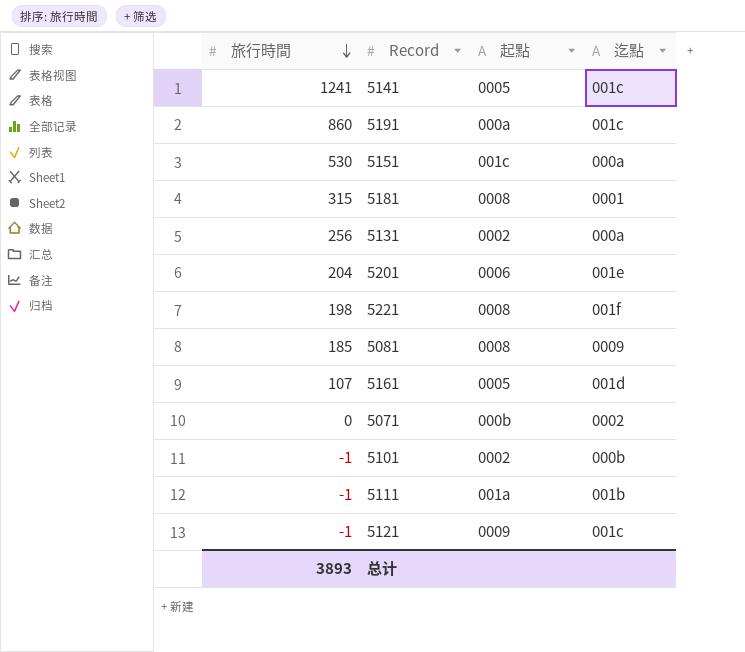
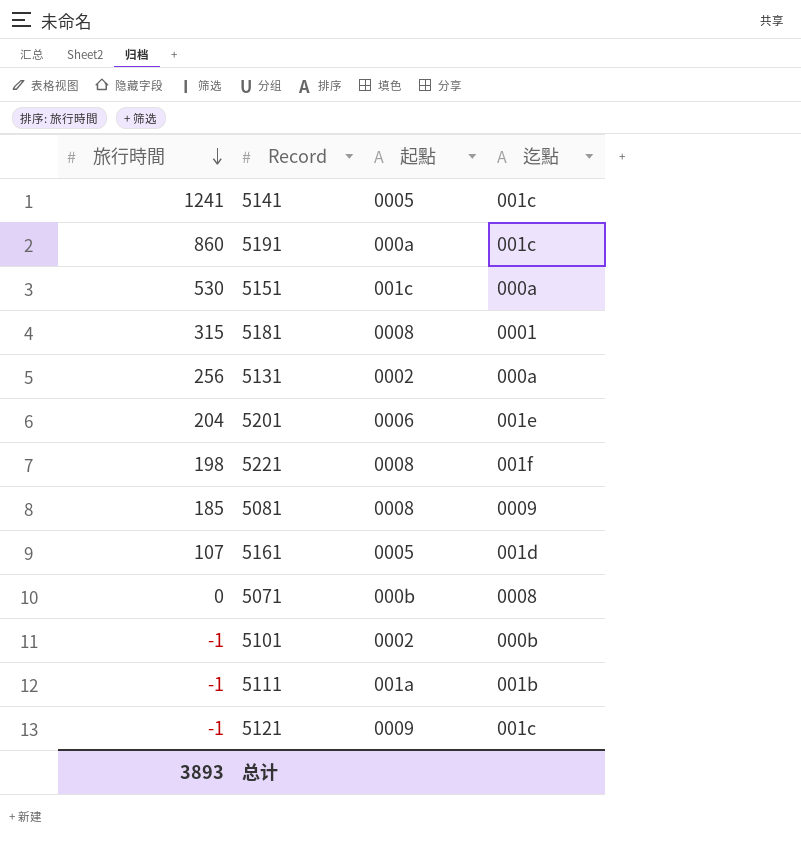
5071 | 迄點: 0002 -> 0008

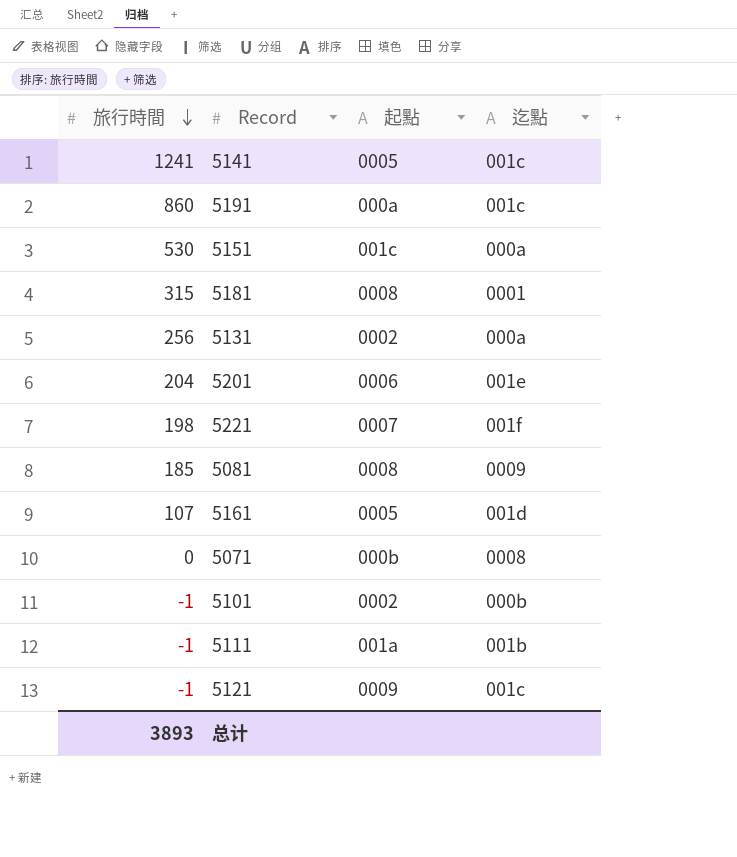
5221 | 起點: 0008 -> 0007

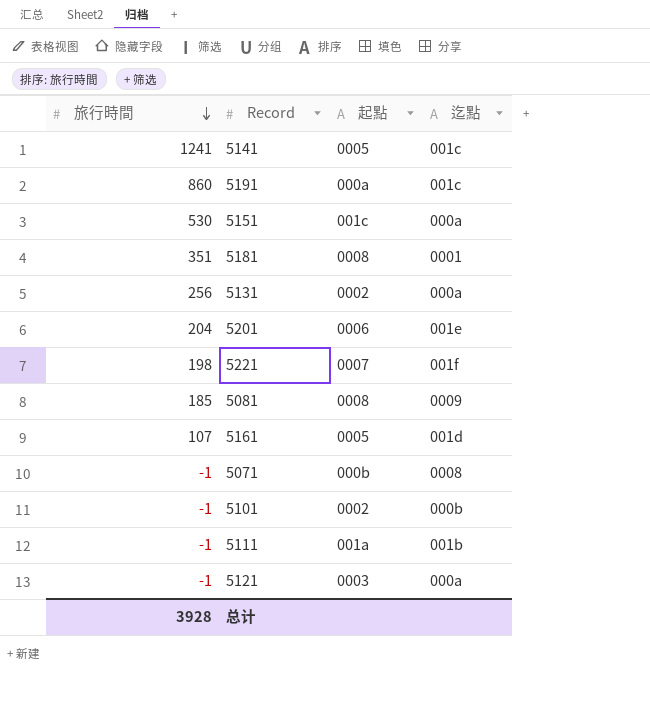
5181 | 旅行時間: 315 -> 351
5071 | 旅行時間: 0 -> -1
5121 | 起點: 0009 -> 0003
5121 | 迄點: 001c -> 000a
总计 | 旅行時間: 3893 -> 3928

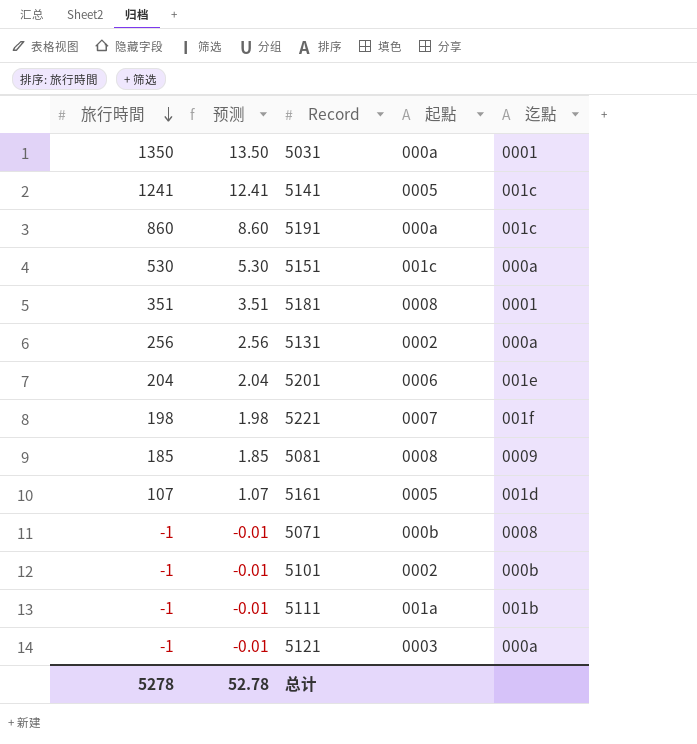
column 预测 | formula: none -> [旅行時間] * 0.01
row 5031: none -> 1350 | 13.50 | 000a | 0001
总计 | 旅行時間: 3928 -> 5278

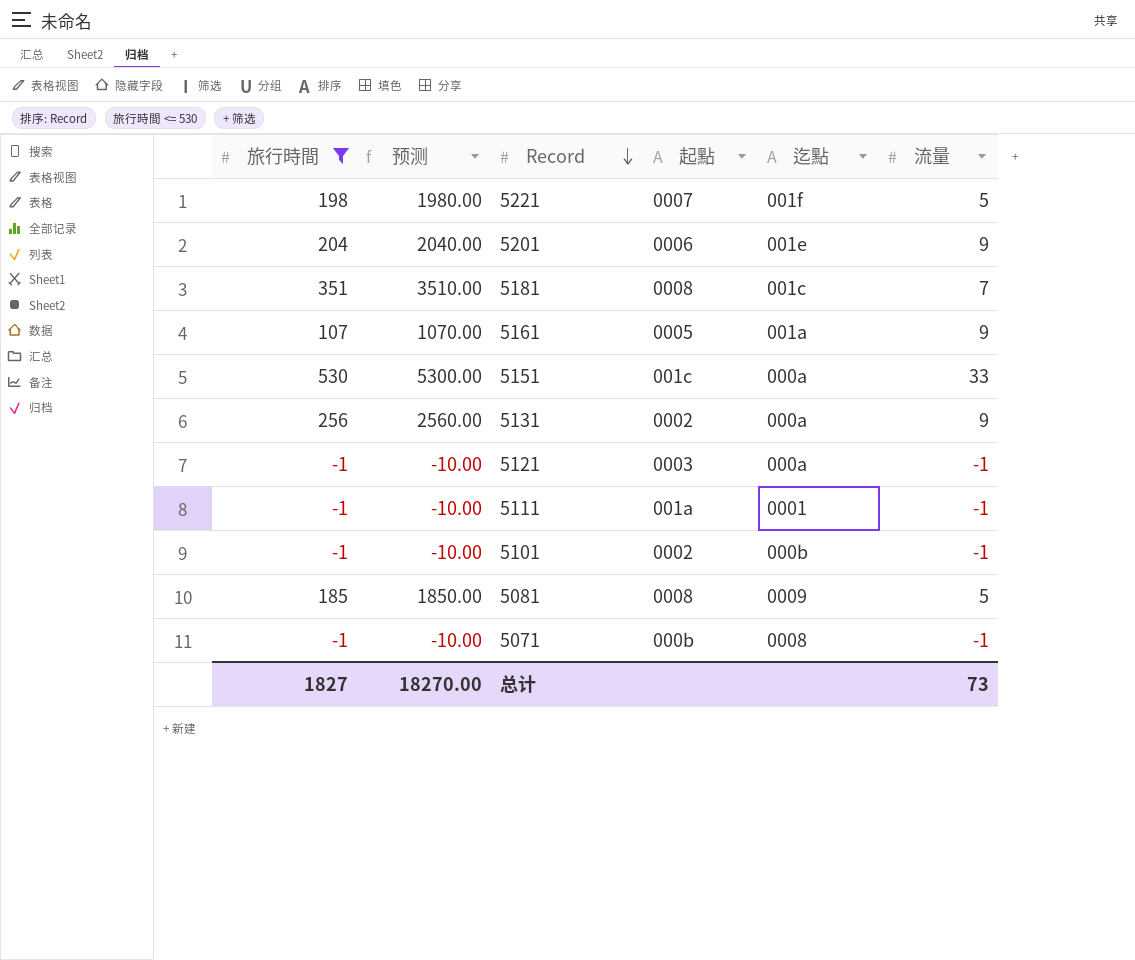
filter: none -> 旅行時間 <= 530
row order: 旅行時間 descending -> Record descending
column 预测 | formula: [旅行時間] * 0.01 -> [旅行時間] * 10
column 流量 | position: none -> 6
5181 | 迄點: 0001 -> 001c
5161 | 迄點: 001d -> 001a
5111 | 迄點: 001b -> 0001
总计 | 旅行時間: 5278 -> 1827
总计 | 预测: 52.78 -> 18270.00

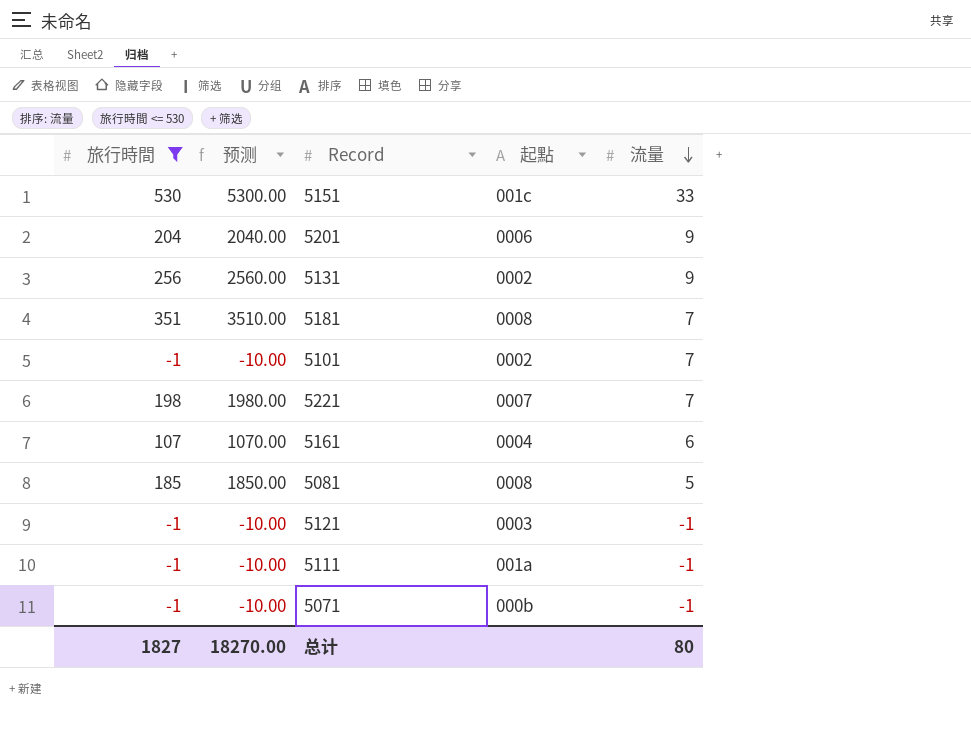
row order: Record descending -> 流量 descending
column 迄點 | position: 5 -> none
5101 | 流量: -1 -> 7
5221 | 流量: 5 -> 7
5161 | 起點: 0005 -> 0004
5161 | 流量: 9 -> 6
总计 | 流量: 73 -> 80

